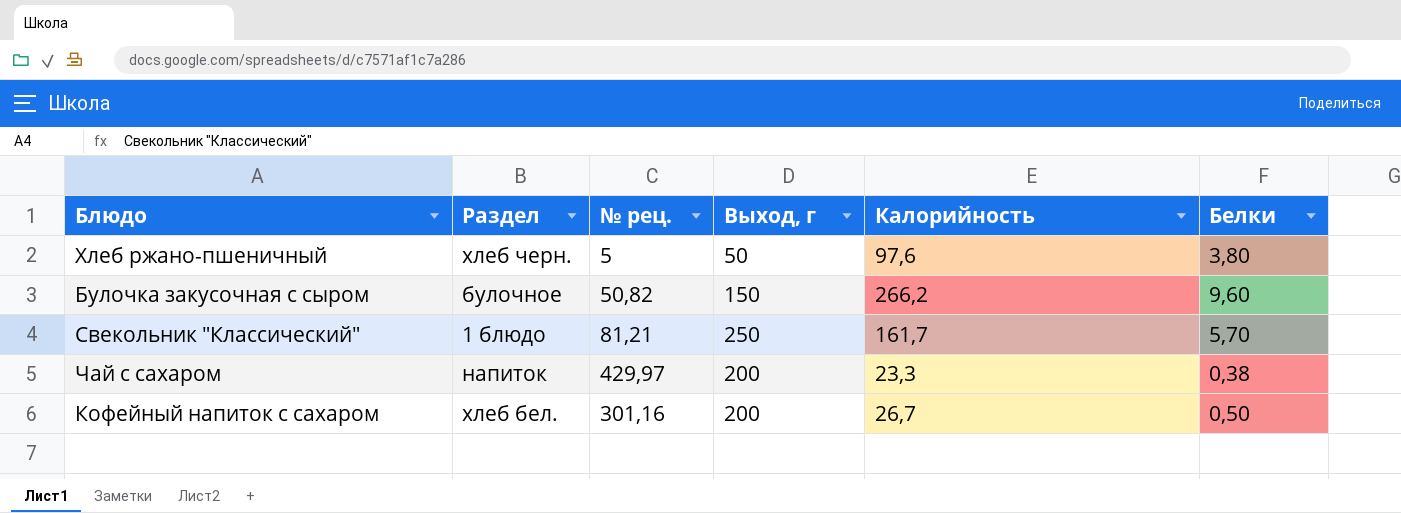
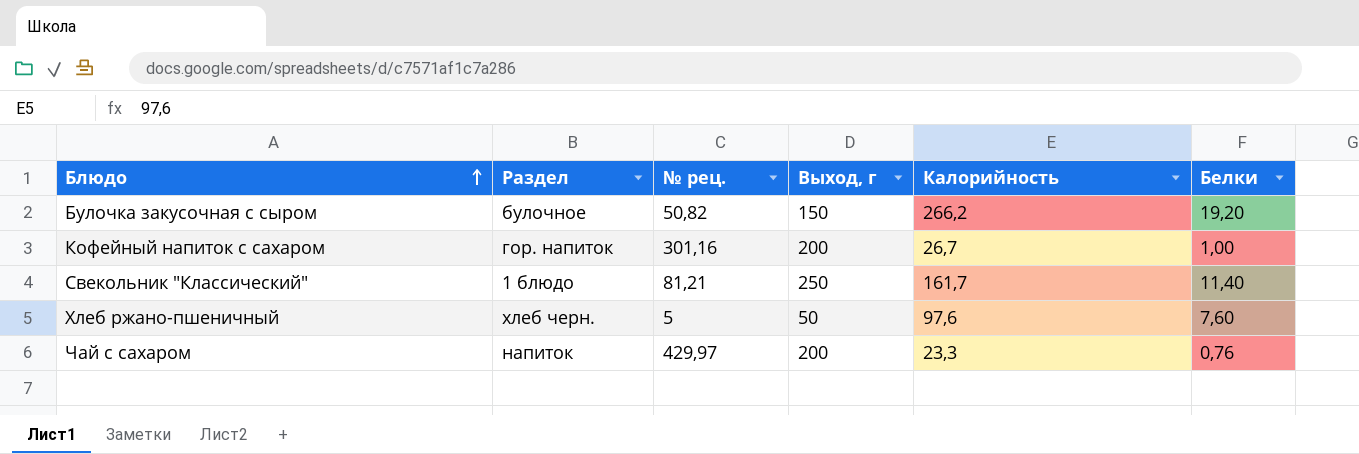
row order: none -> Блюдо ascending
Булочка закусочная с сыром | Белки: 9,60 -> 19,20
Кофейный напиток с сахаром | Раздел: хлеб бел. -> гор. напиток
Кофейный напиток с сахаром | Белки: 0,50 -> 1,00
Свекольник "Классический" | Белки: 5,70 -> 11,40
Хлеб ржано-пшеничный | Белки: 3,80 -> 7,60
Чай с сахаром | Белки: 0,38 -> 0,76

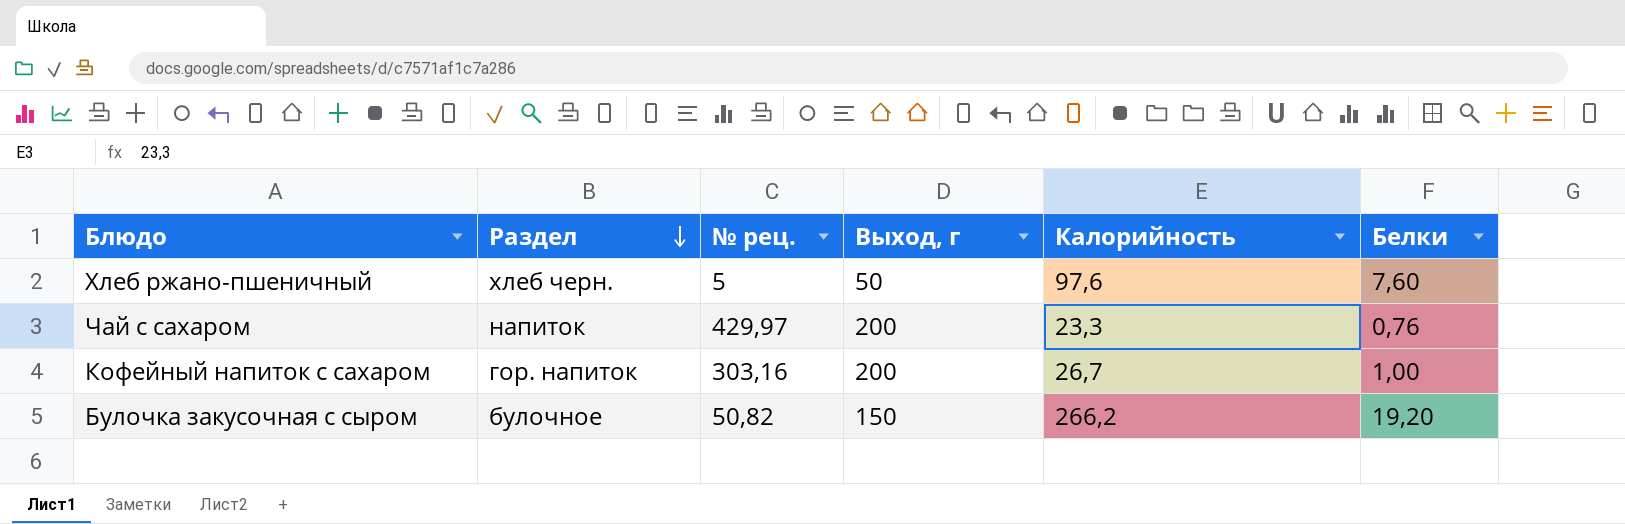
row order: Блюдо ascending -> Раздел descending
row Свекольник "Классический": 1 блюдо | 81,21 | 250 | 161,7 | 11,40 -> none
Кофейный напиток с сахаром | № рец.: 301,16 -> 303,16

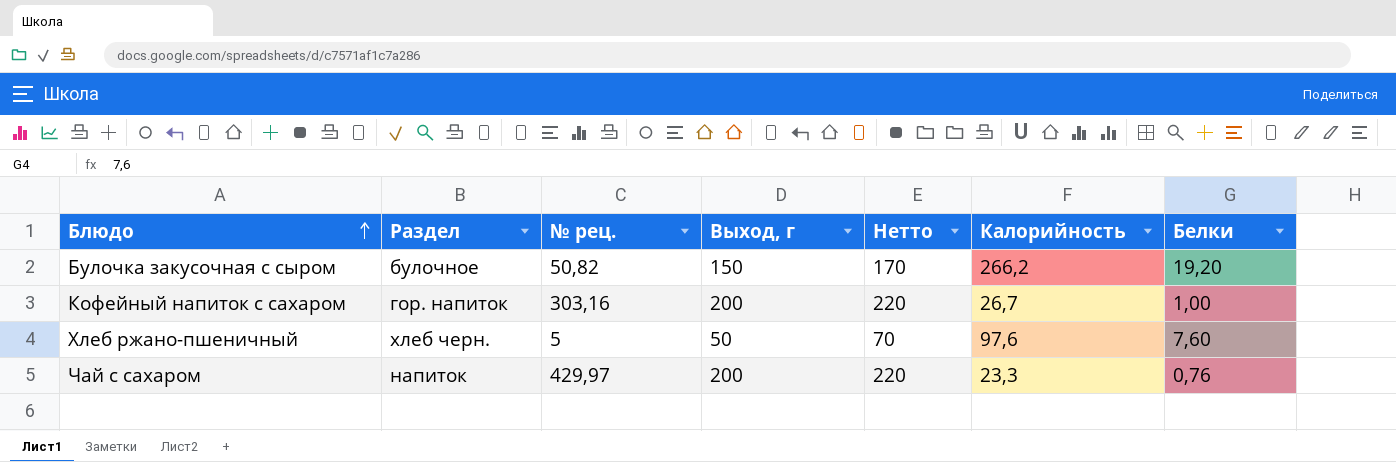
row order: Раздел descending -> Блюдо ascending
column Нетто | formula: none -> [Выход, г] + 20

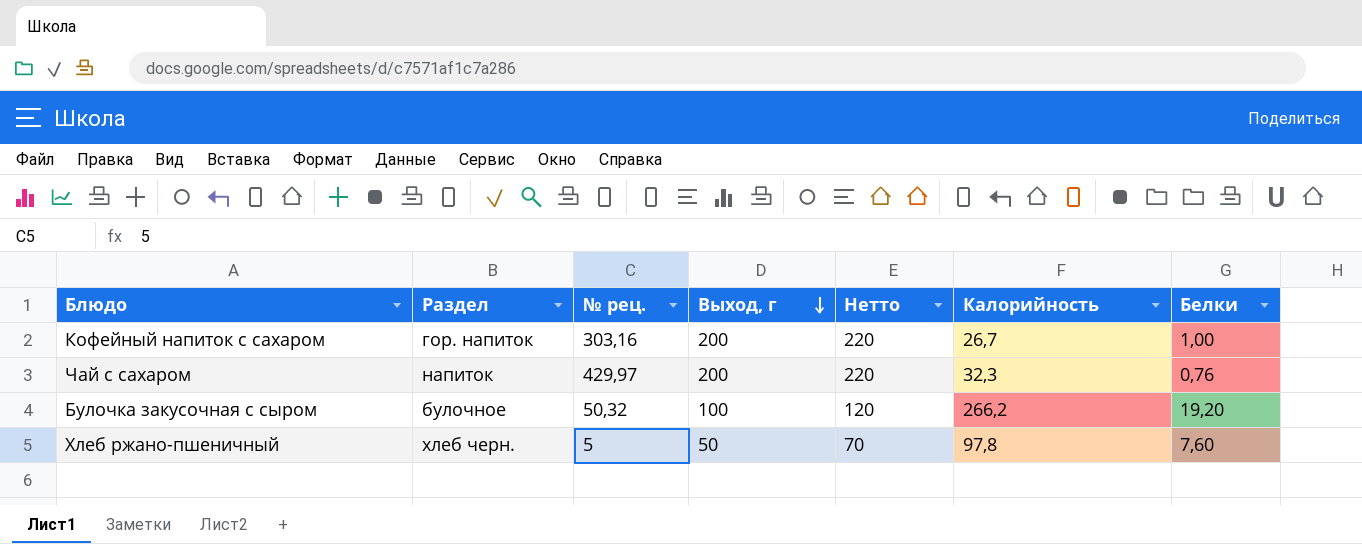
row order: Блюдо ascending -> Выход, г descending
Чай с сахаром | Калорийность: 23,3 -> 32,3
Булочка закусочная с сыром | № рец.: 50,82 -> 50,32
Булочка закусочная с сыром | Выход, г: 150 -> 100
Булочка закусочная с сыром | Нетто: 170 -> 120
Хлеб ржано-пшеничный | Калорийность: 97,6 -> 97,8

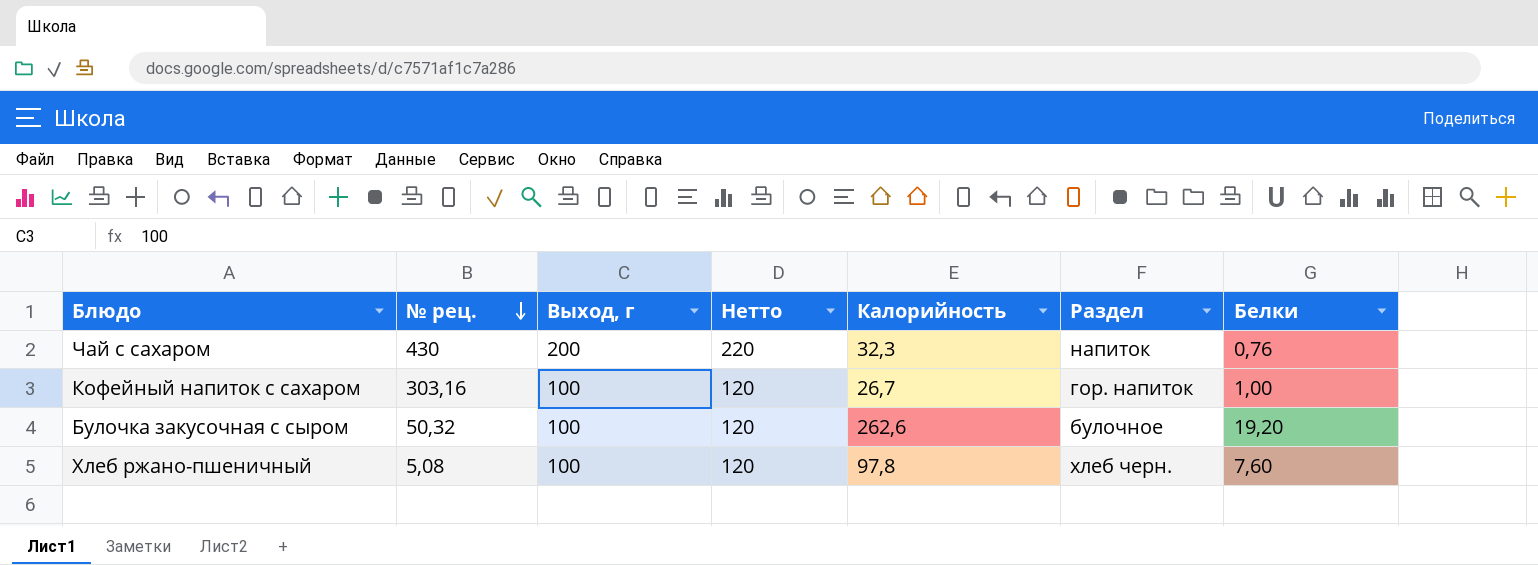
row order: Выход, г descending -> № рец. descending
column Раздел | position: 2 -> 6
Чай с сахаром | № рец.: 429,97 -> 430
Кофейный напиток с сахаром | Выход, г: 200 -> 100
Кофейный напиток с сахаром | Нетто: 220 -> 120
Булочка закусочная с сыром | Калорийность: 266,2 -> 262,6
Хлеб ржано-пшеничный | № рец.: 5 -> 5,08
Хлеб ржано-пшеничный | Выход, г: 50 -> 100
Хлеб ржано-пшеничный | Нетто: 70 -> 120

